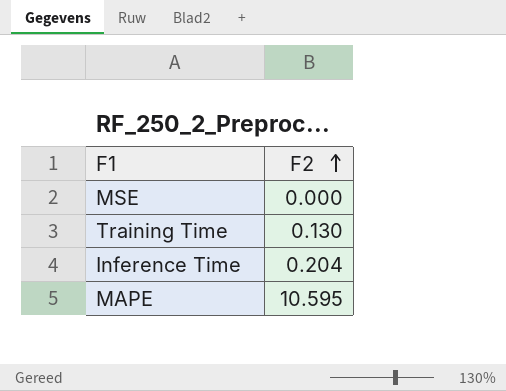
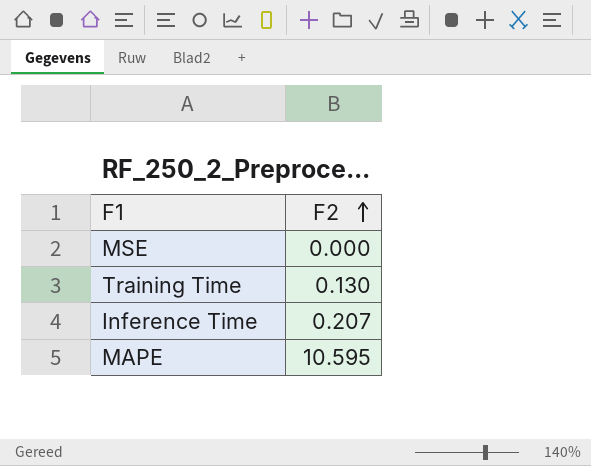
Inference Time | F2: 0.204 -> 0.207

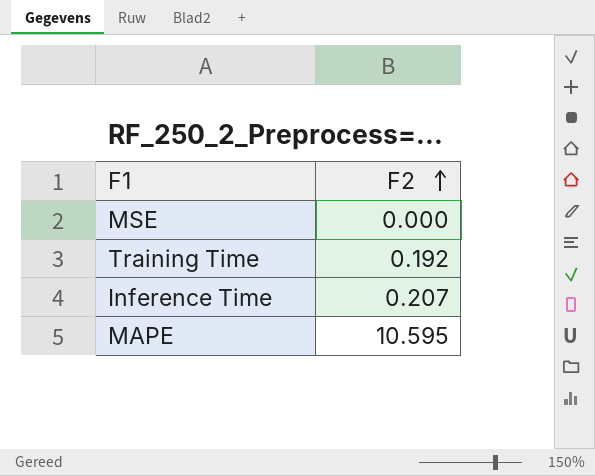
Training Time | F2: 0.130 -> 0.192

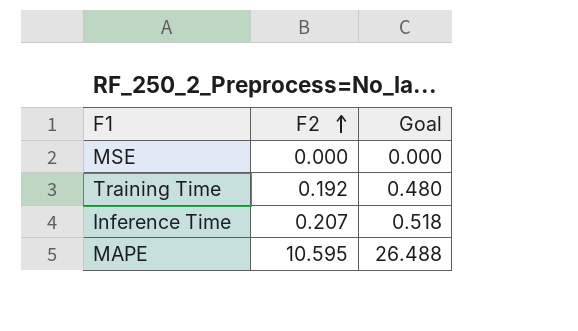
column Goal | formula: none -> [F2] * 2.5

